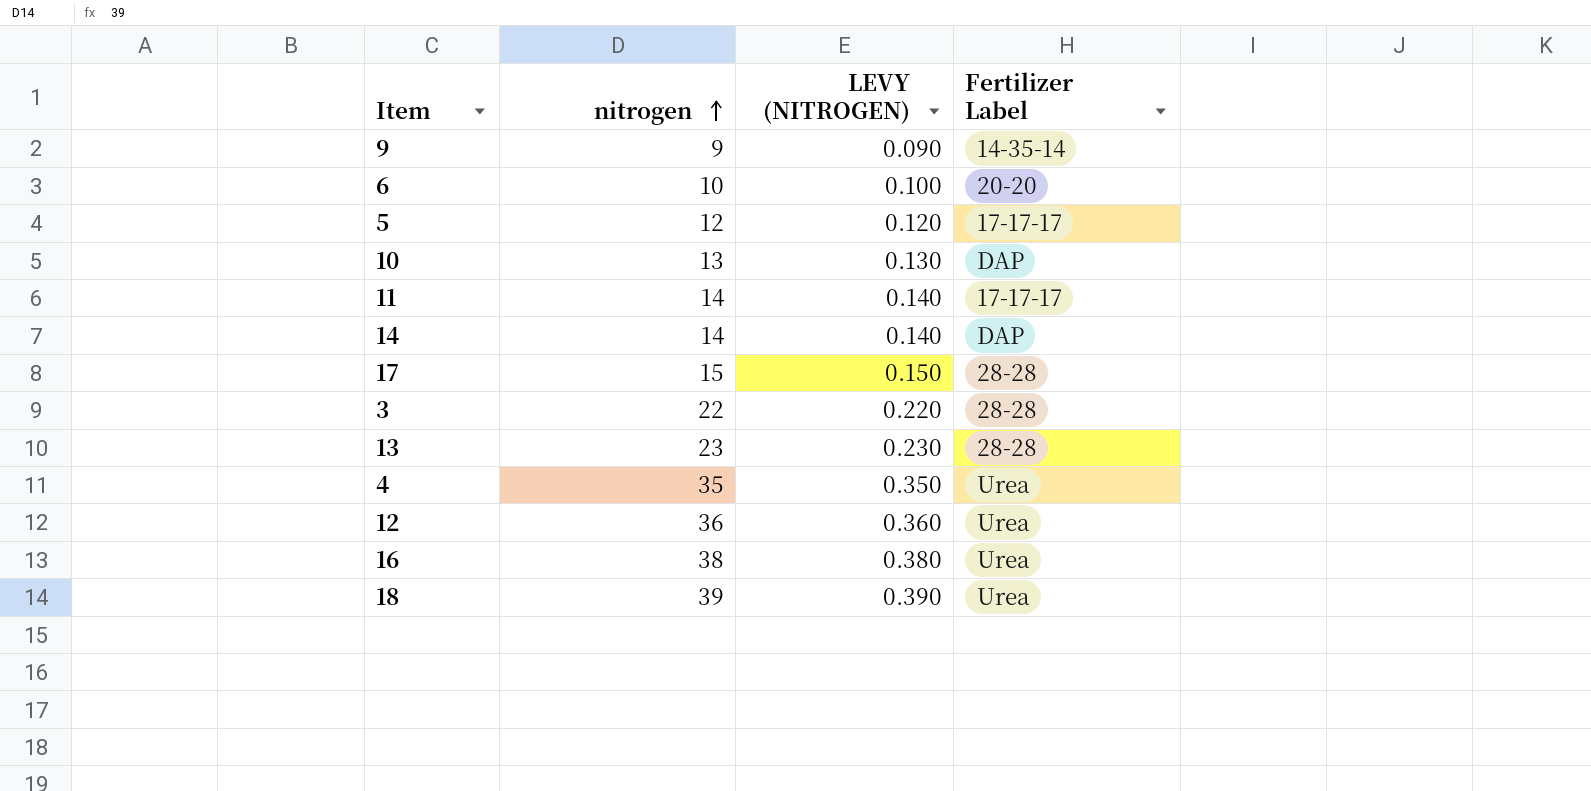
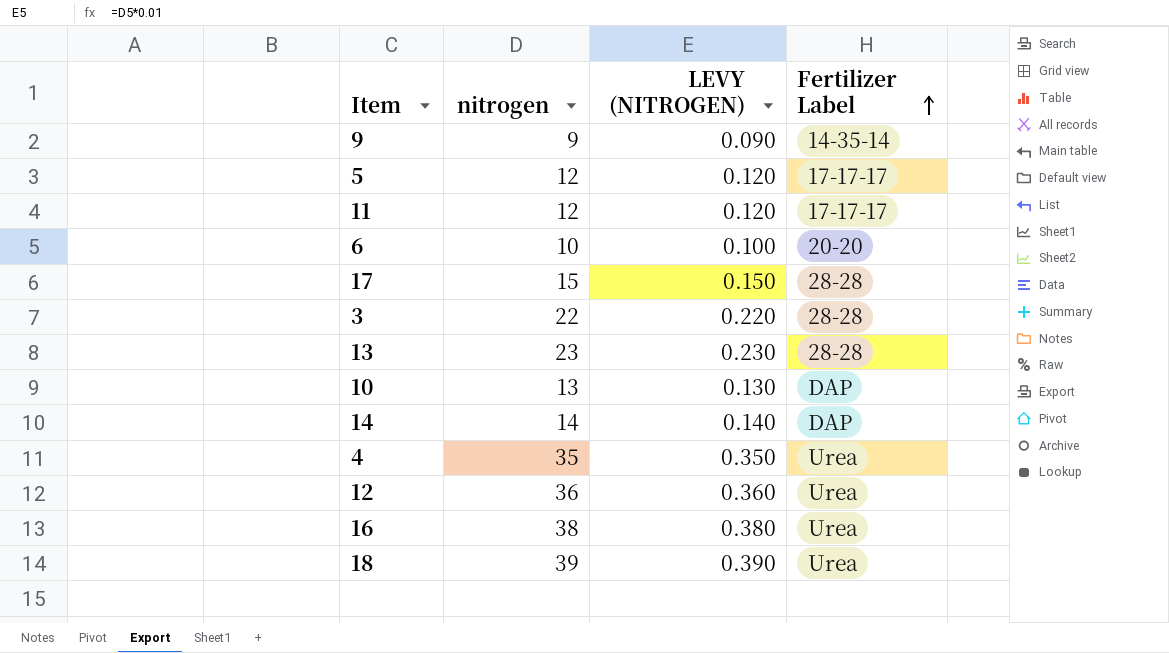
row order: nitrogen ascending -> Fertilizer Label ascending
11 | nitrogen: 14 -> 12
11 | LEVY (NITROGEN): 0.140 -> 0.120

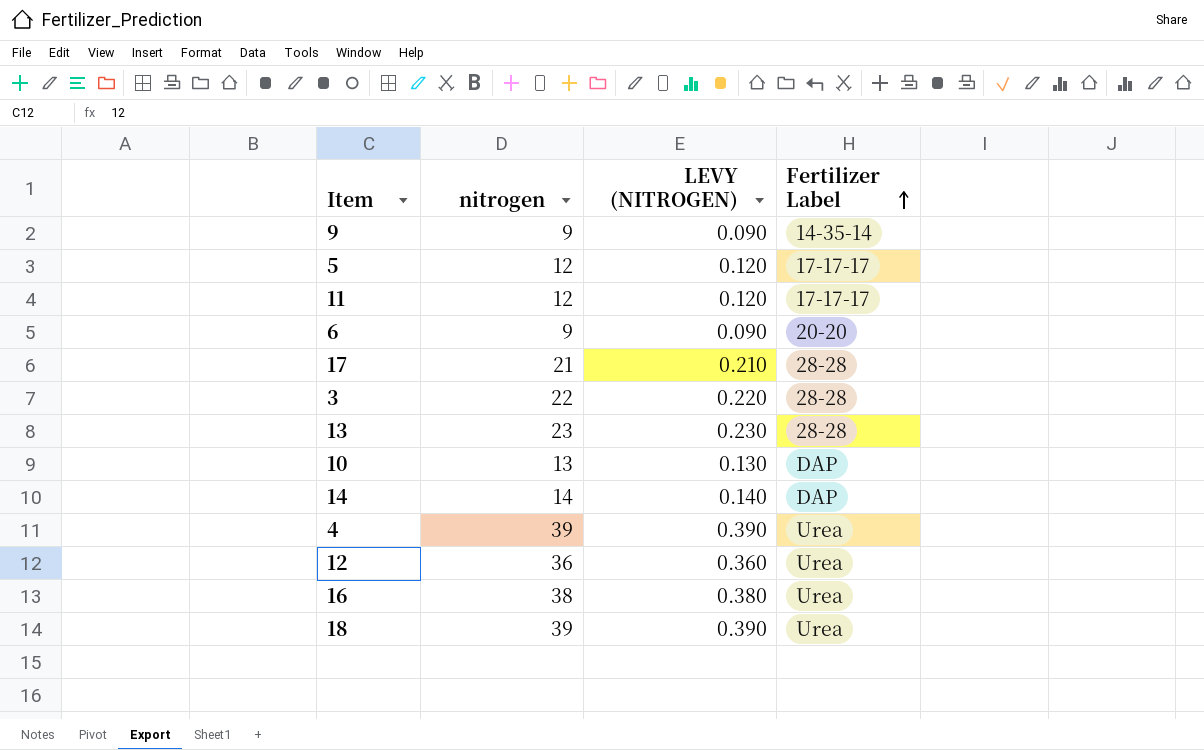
6 | nitrogen: 10 -> 9
6 | LEVY (NITROGEN): 0.100 -> 0.090
17 | nitrogen: 15 -> 21
17 | LEVY (NITROGEN): 0.150 -> 0.210
4 | nitrogen: 35 -> 39
4 | LEVY (NITROGEN): 0.350 -> 0.390

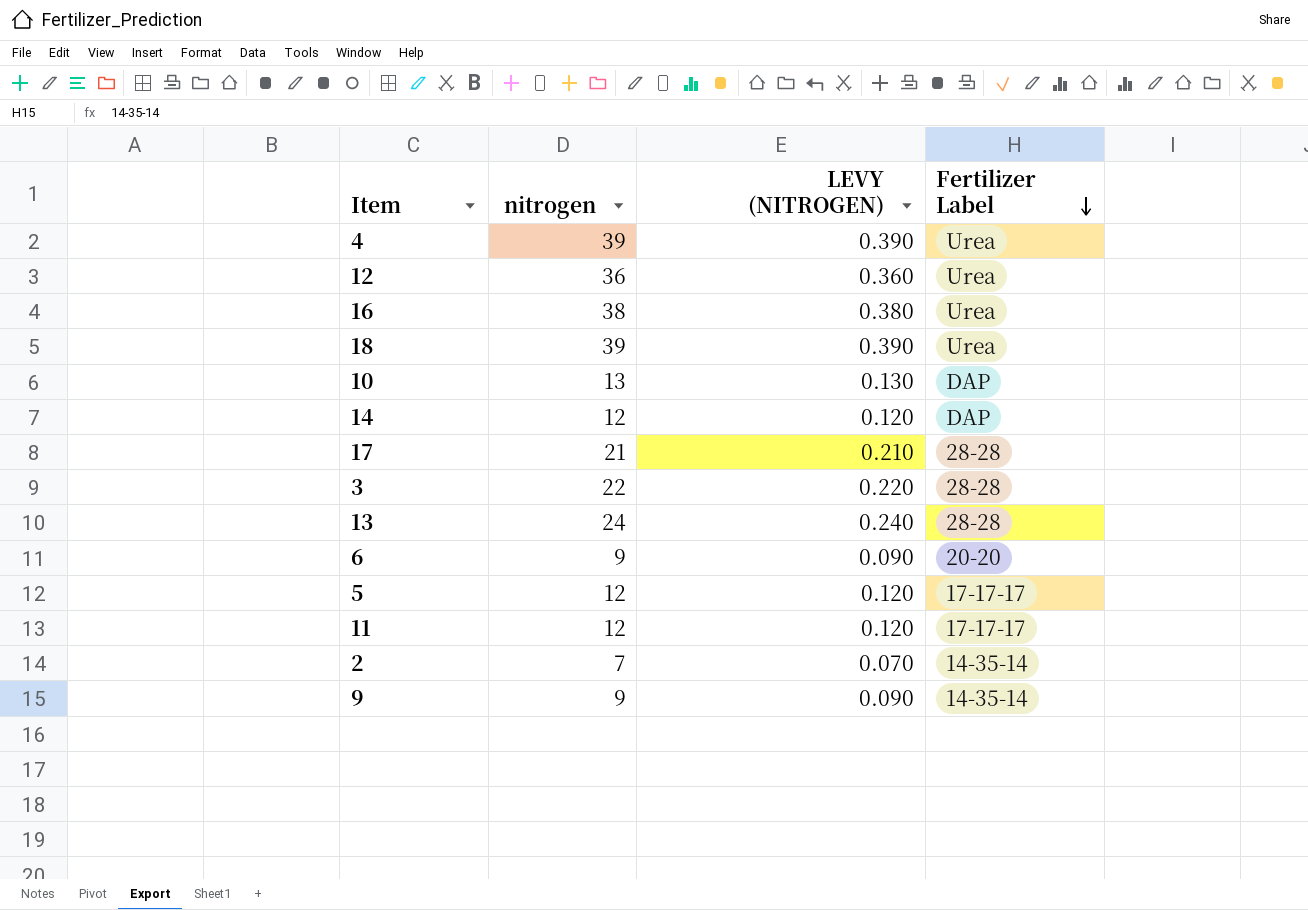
row order: Fertilizer Label ascending -> Fertilizer Label descending
14 | nitrogen: 14 -> 12
14 | LEVY (NITROGEN): 0.140 -> 0.120
13 | nitrogen: 23 -> 24
13 | LEVY (NITROGEN): 0.230 -> 0.240
row 2: none -> 7 | 0.070 | 14-35-14

